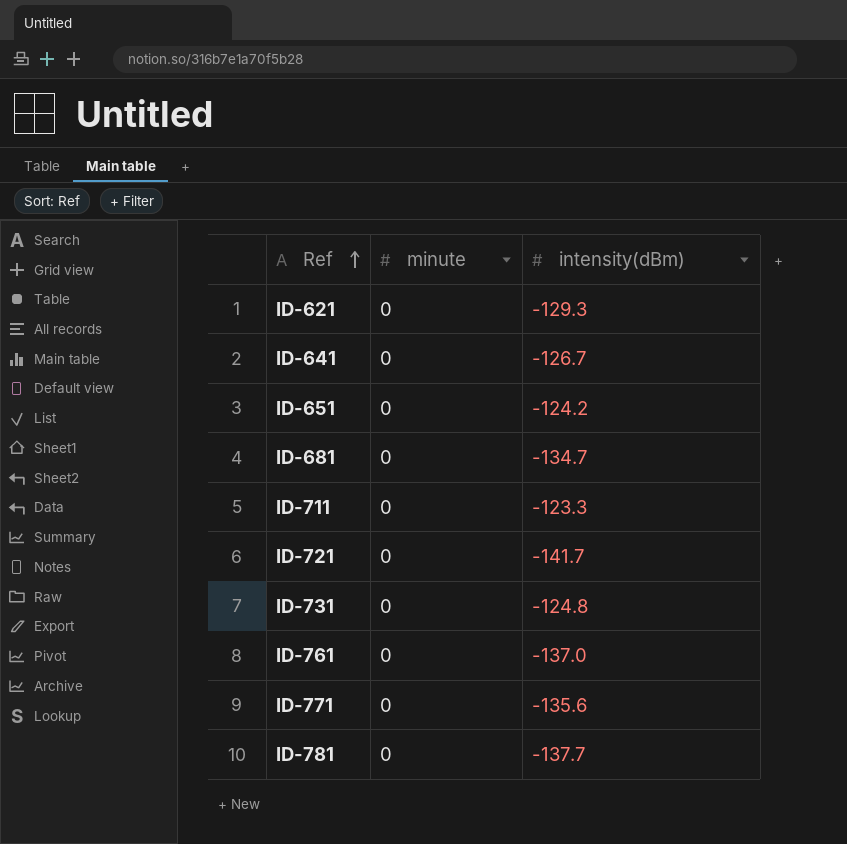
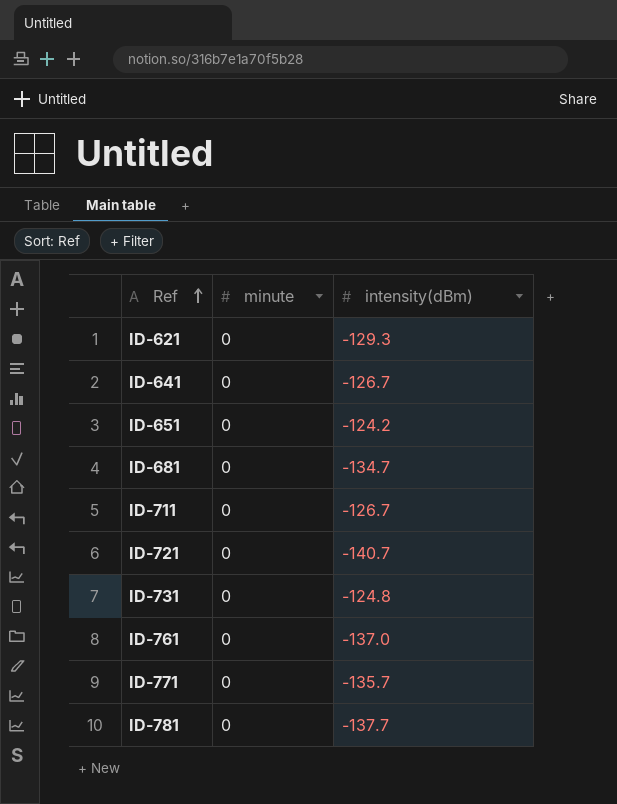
ID-711 | intensity(dBm): -123.3 -> -126.7
ID-721 | intensity(dBm): -141.7 -> -140.7
ID-771 | intensity(dBm): -135.6 -> -135.7

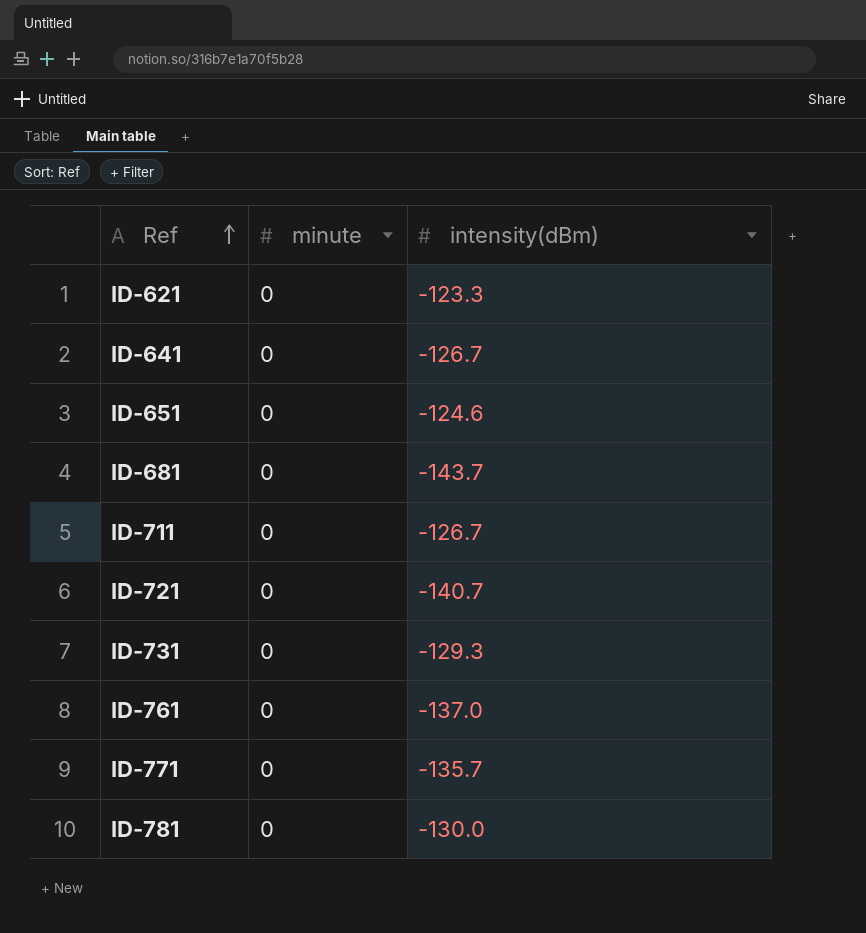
ID-621 | intensity(dBm): -129.3 -> -123.3
ID-651 | intensity(dBm): -124.2 -> -124.6
ID-681 | intensity(dBm): -134.7 -> -143.7
ID-731 | intensity(dBm): -124.8 -> -129.3
ID-781 | intensity(dBm): -137.7 -> -130.0

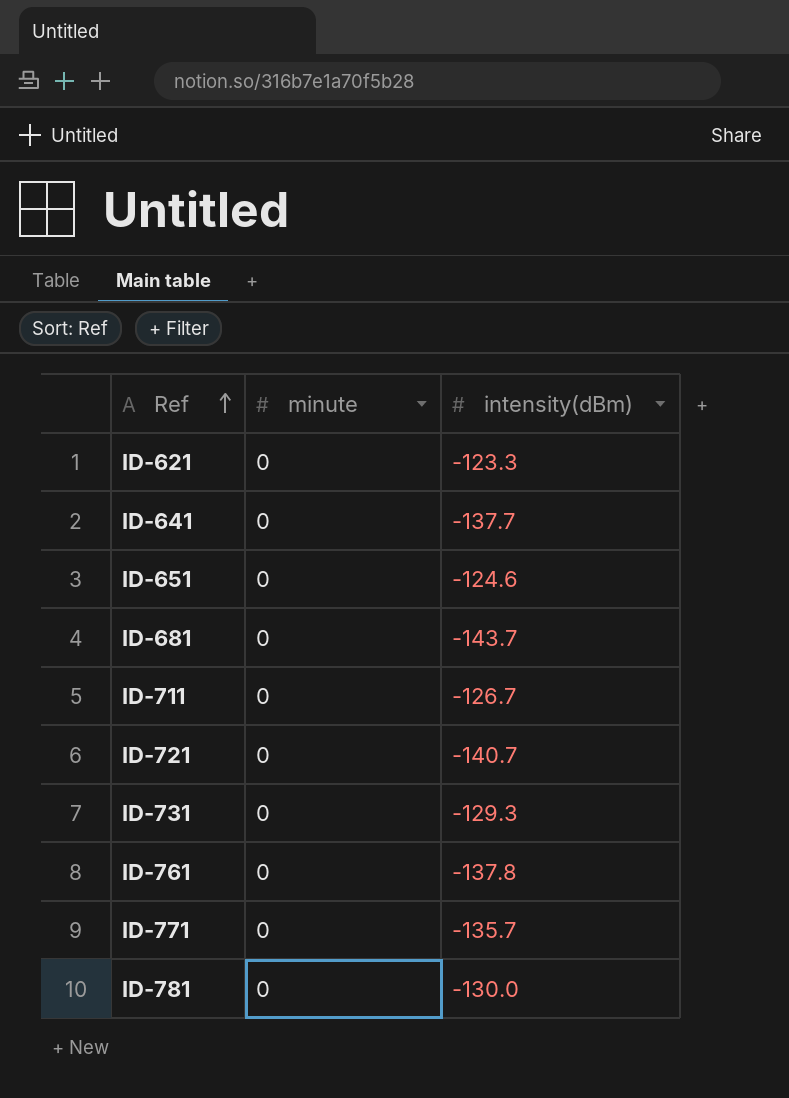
ID-641 | intensity(dBm): -126.7 -> -137.7
ID-761 | intensity(dBm): -137.0 -> -137.8

